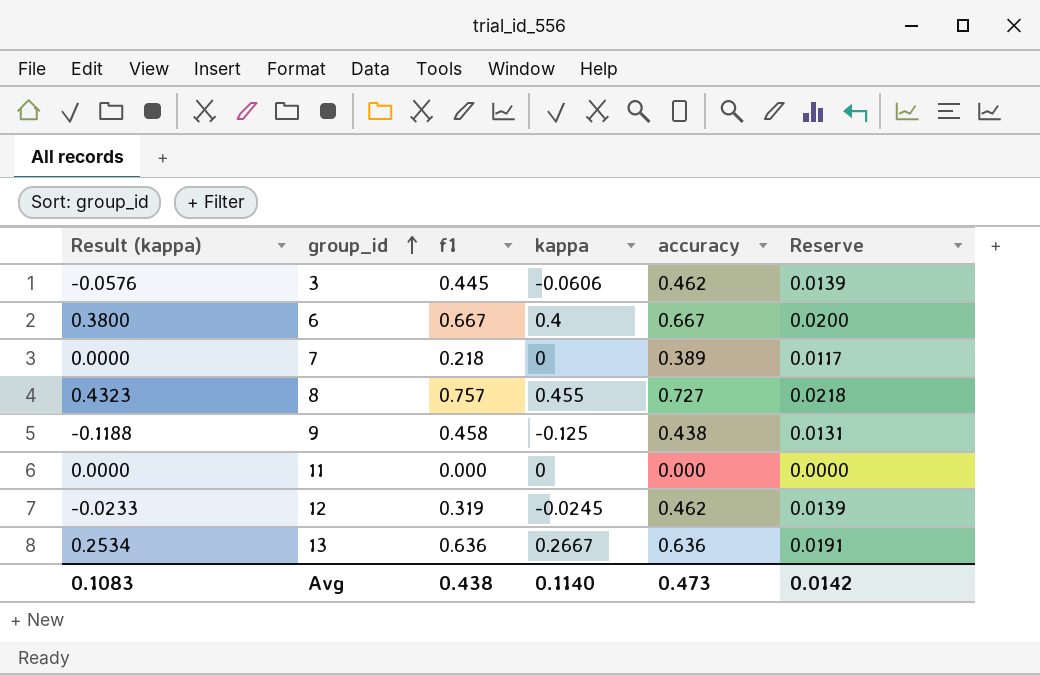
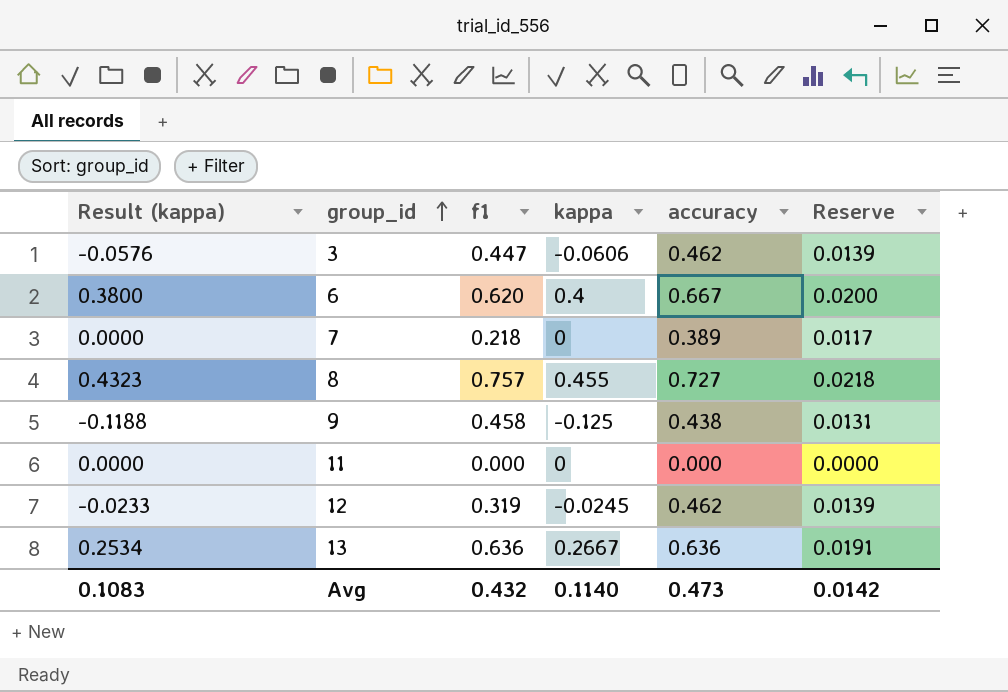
3 | f1: 0.445 -> 0.447
6 | f1: 0.667 -> 0.620
Avg | f1: 0.438 -> 0.432

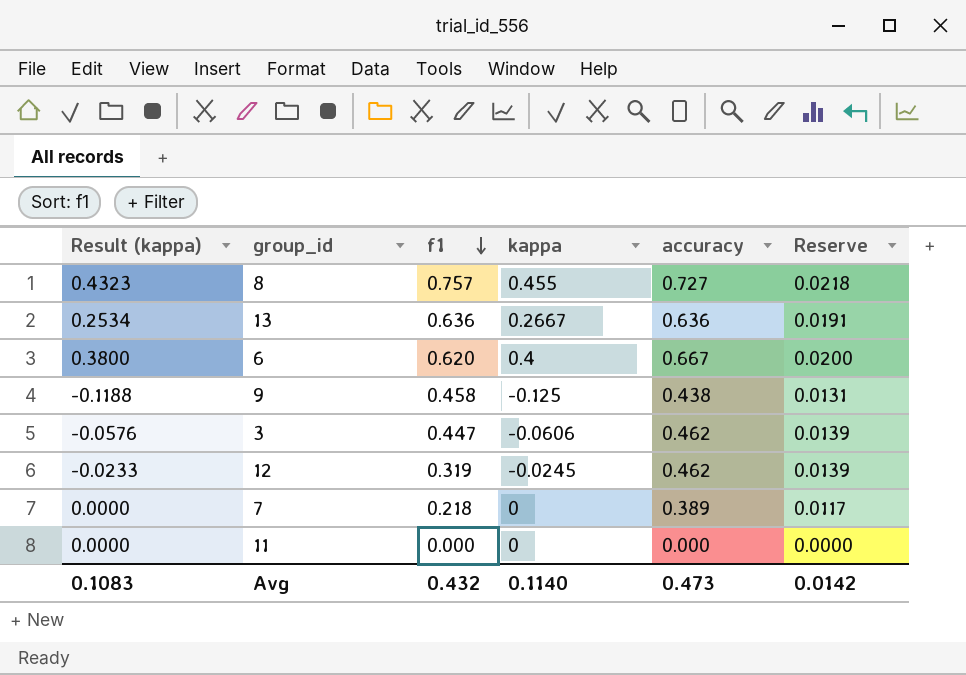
row order: group_id ascending -> f1 descending

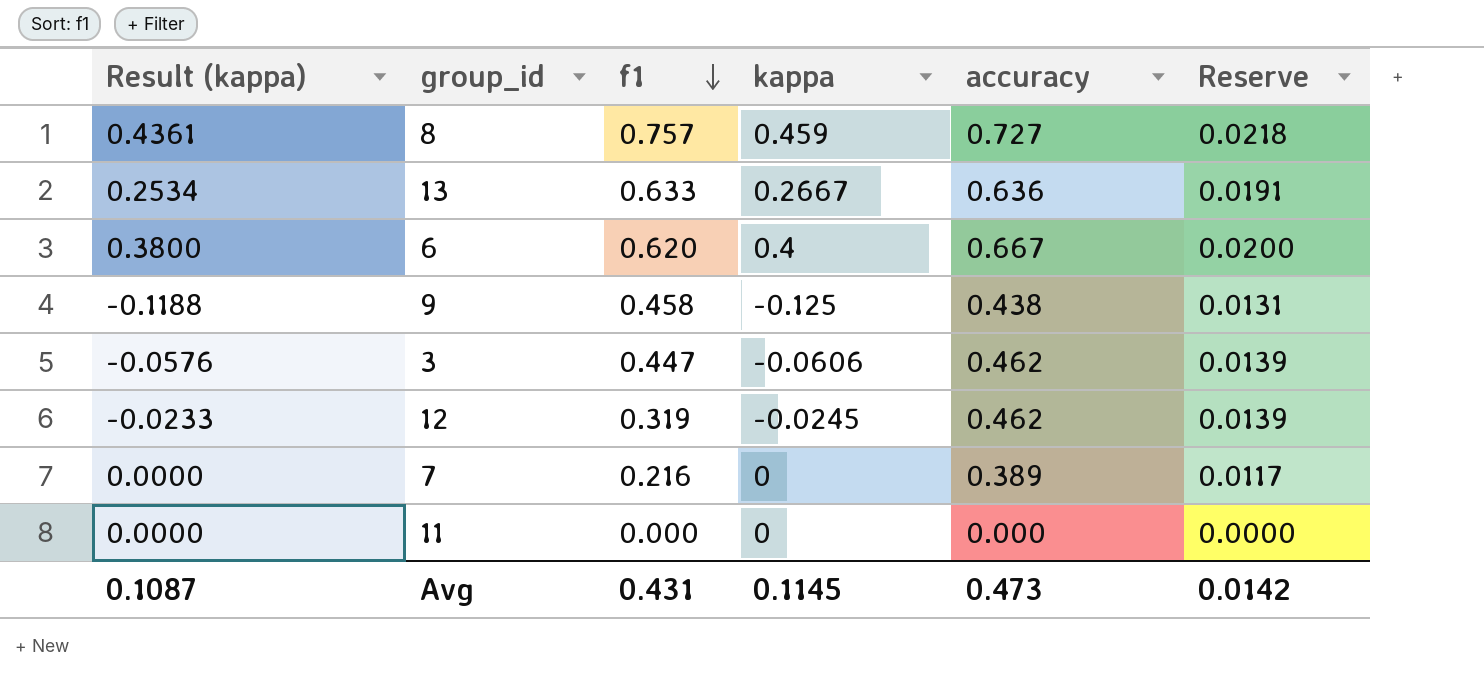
8 | Result (kappa): 0.4323 -> 0.4361
8 | kappa: 0.455 -> 0.459
13 | f1: 0.636 -> 0.633
7 | f1: 0.218 -> 0.216
Avg | Result (kappa): 0.1083 -> 0.1087
Avg | f1: 0.432 -> 0.431
Avg | kappa: 0.1140 -> 0.1145

